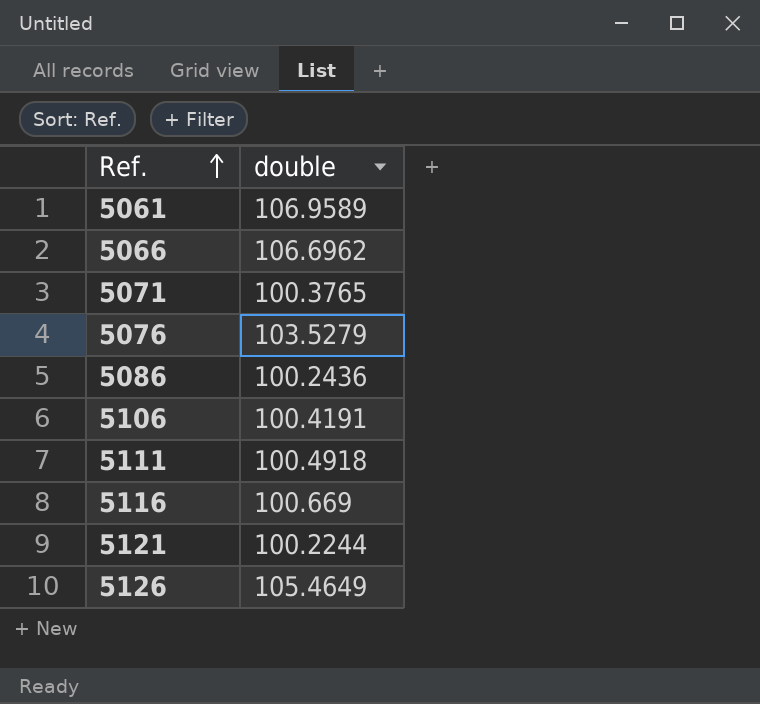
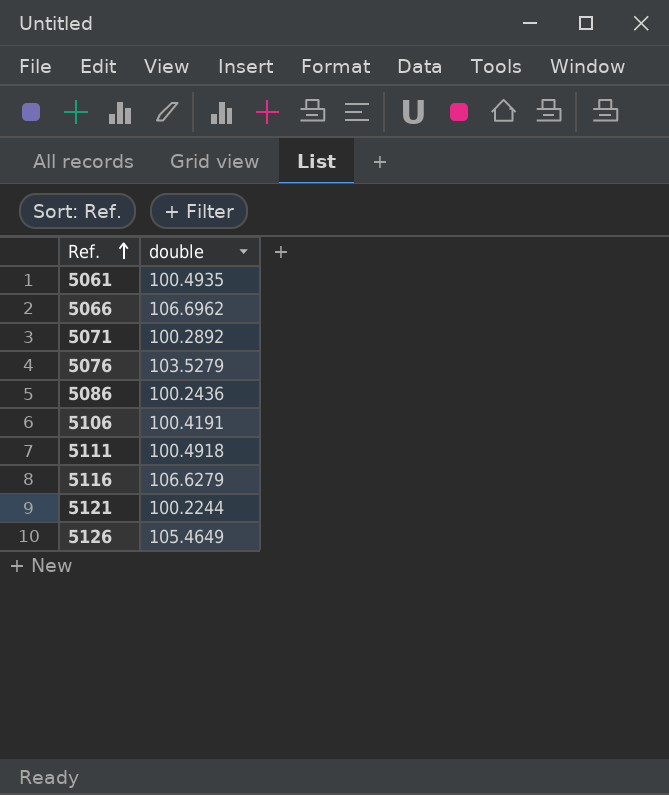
5061 | double: 106.9589 -> 100.4935
5071 | double: 100.3765 -> 100.2892
5116 | double: 100.669 -> 106.6279

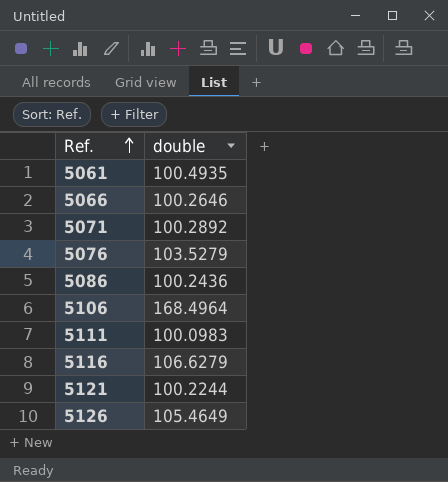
5066 | double: 106.6962 -> 100.2646
5106 | double: 100.4191 -> 168.4964
5111 | double: 100.4918 -> 100.0983

